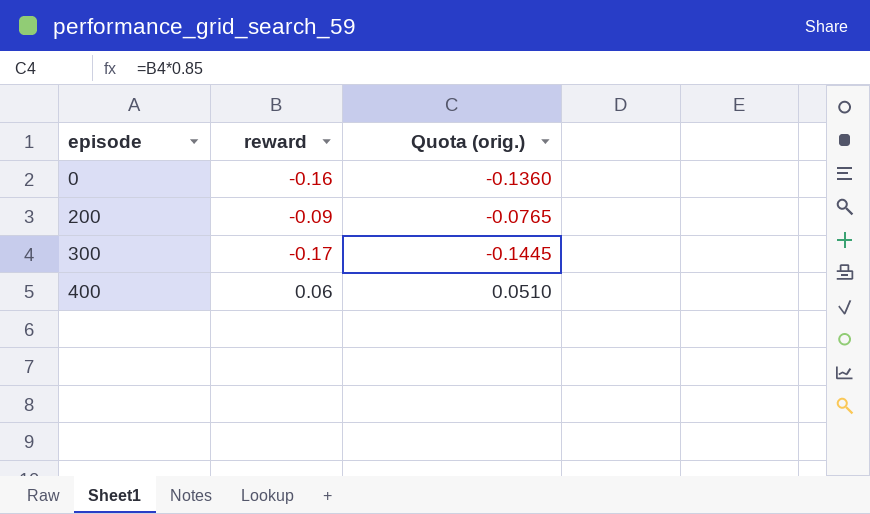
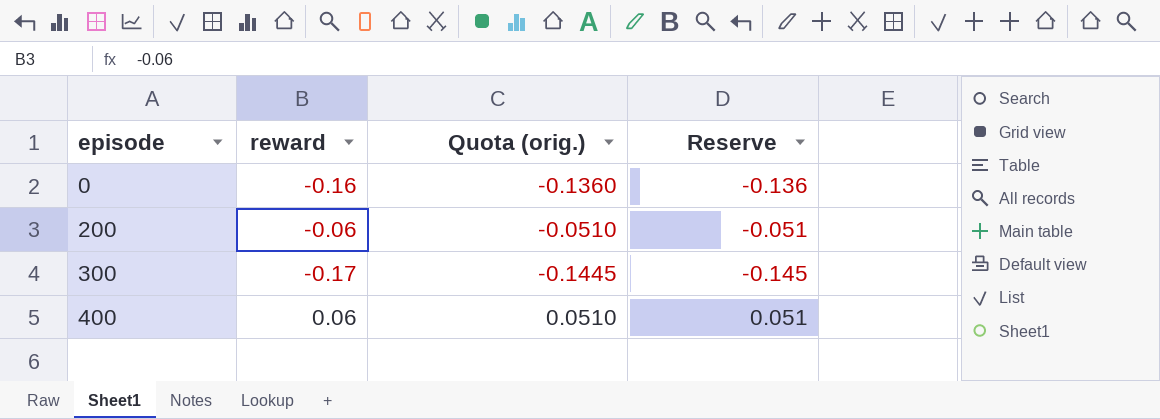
column Reserve | formula: none -> [reward] * 0.85
200 | reward: -0.09 -> -0.06
200 | Quota (orig.): -0.0765 -> -0.0510

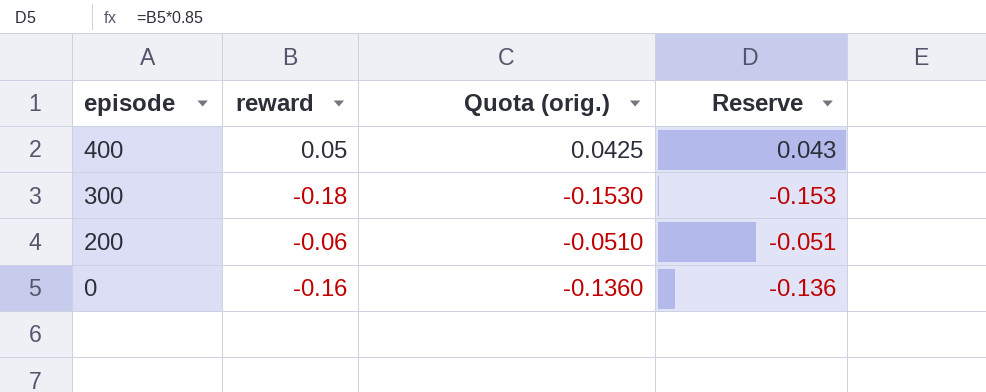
row order: episode ascending -> episode descending
400 | reward: 0.06 -> 0.05
400 | Quota (orig.): 0.0510 -> 0.0425
400 | Reserve: 0.051 -> 0.043
300 | reward: -0.17 -> -0.18
300 | Quota (orig.): -0.1445 -> -0.1530
300 | Reserve: -0.145 -> -0.153

